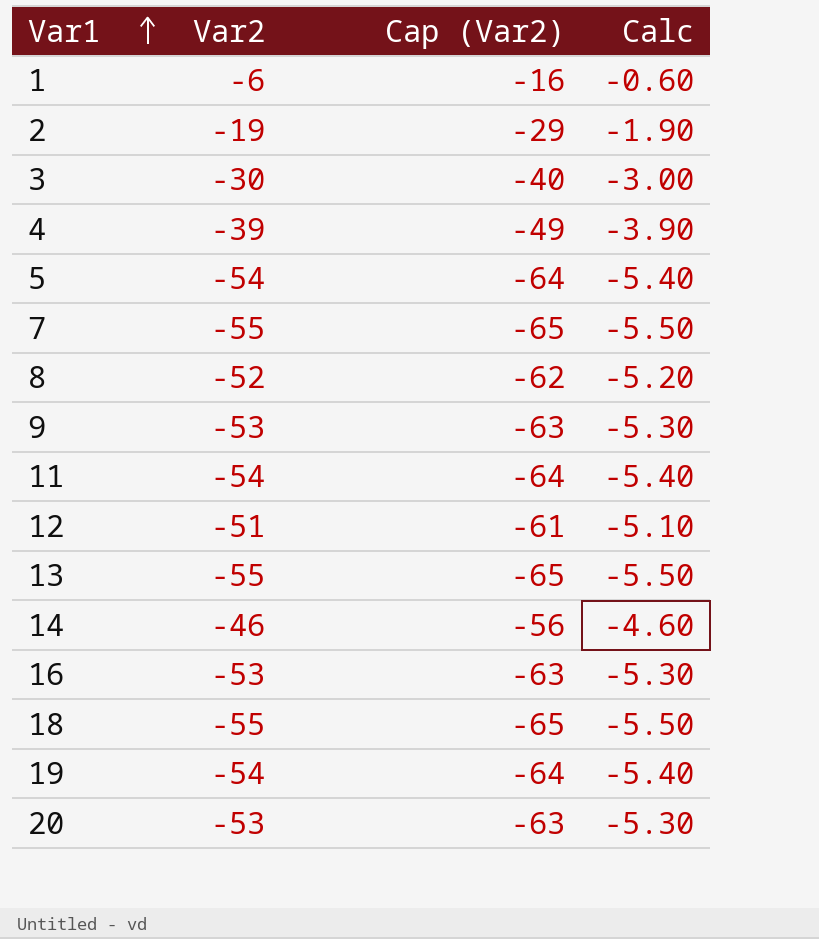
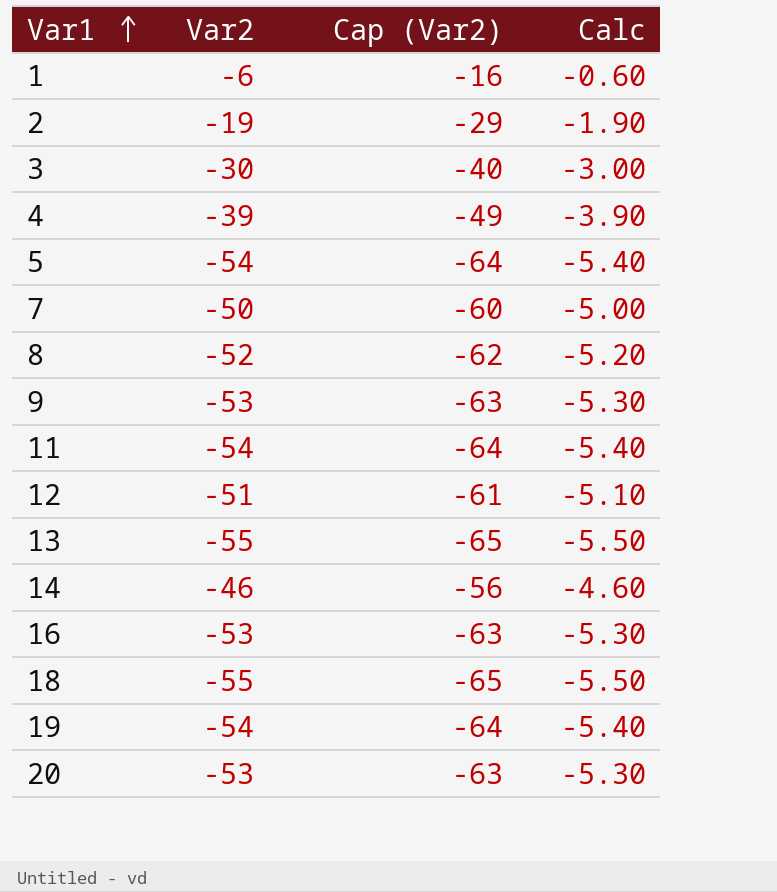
7 | Var2: -55 -> -50
7 | Cap (Var2): -65 -> -60
7 | Calc: -5.50 -> -5.00

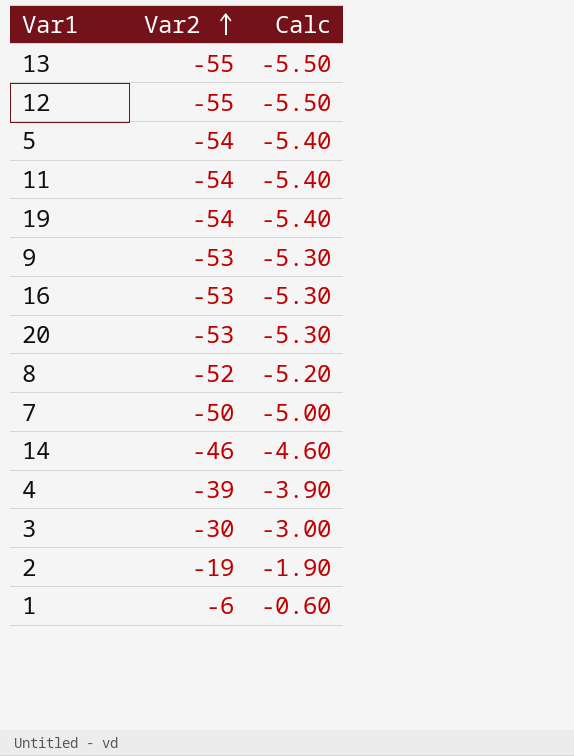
row order: Var1 ascending -> Var2 ascending
column Cap (Var2) | formula: [Var2] - 10 -> none
row 18: -55 | -65 | -5.50 -> none
12 | Var2: -51 -> -55
12 | Calc: -5.10 -> -5.50

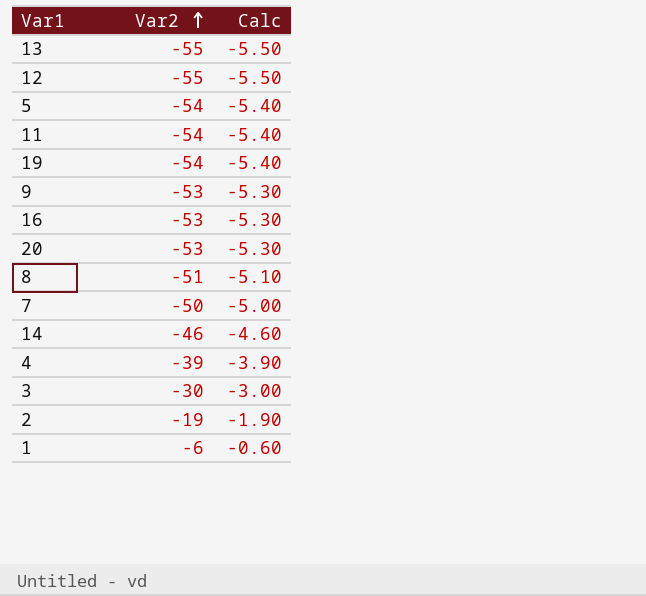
8 | Var2: -52 -> -51
8 | Calc: -5.20 -> -5.10

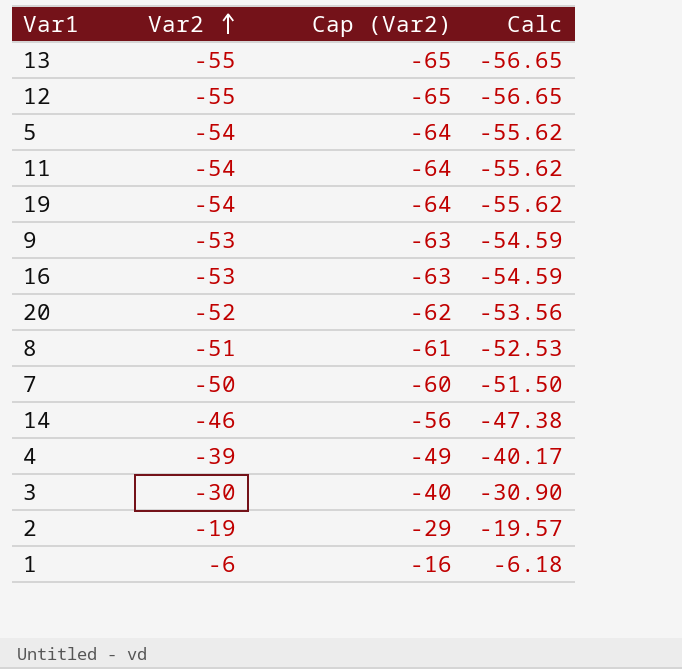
column Cap (Var2) | formula: none -> [Var2] - 10
column Calc | formula: [Var2] * 0.1 -> [Var2] * 1.03
20 | Var2: -53 -> -52

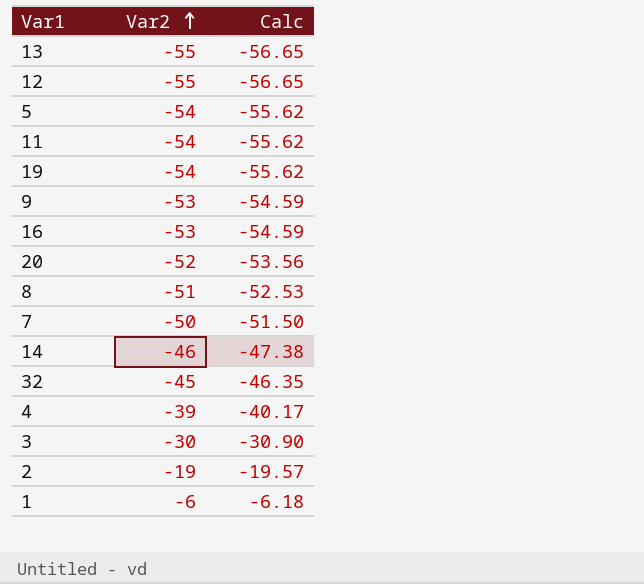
column Cap (Var2) | formula: [Var2] - 10 -> none
row 32: none -> -45 | -46.35

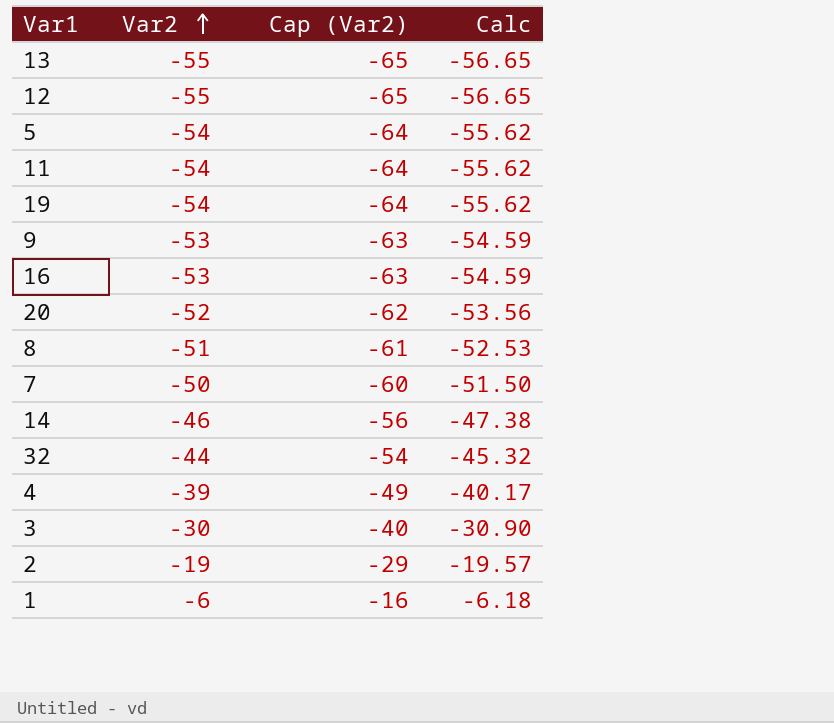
column Cap (Var2) | formula: none -> [Var2] - 10
32 | Var2: -45 -> -44
32 | Calc: -46.35 -> -45.32

